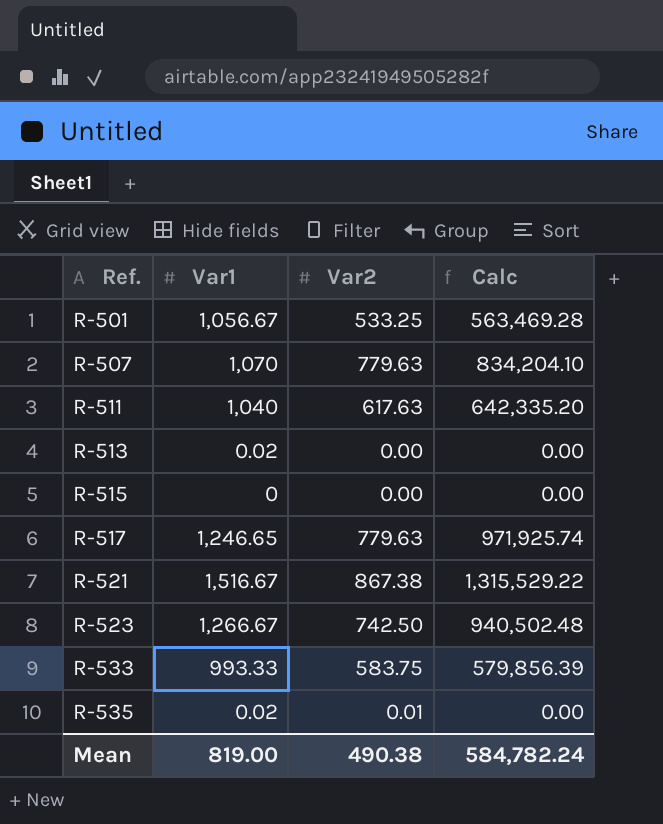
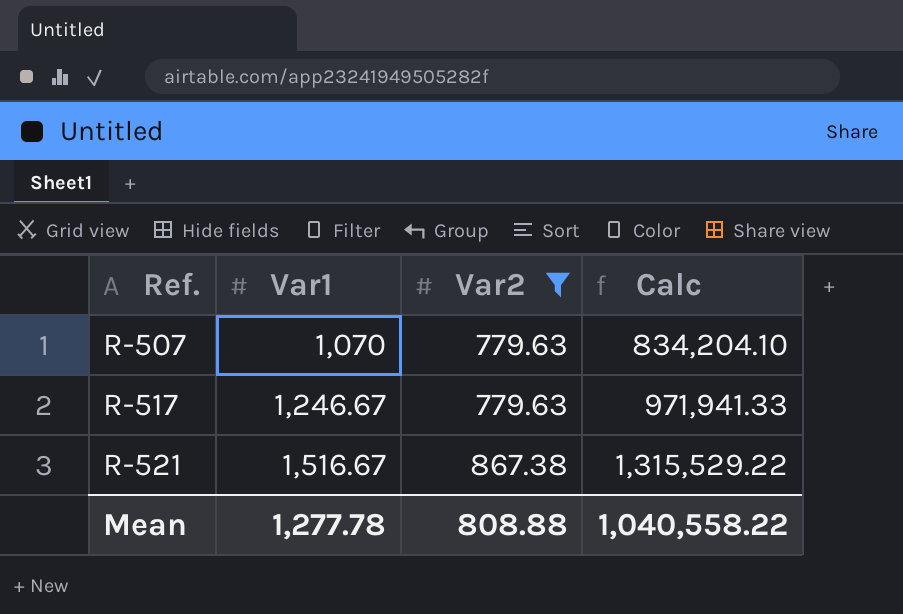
filter: none -> Var2 >= 779.63
R-517 | Var1: 1,246.65 -> 1,246.67
R-517 | Calc: 971,925.74 -> 971,941.33
Mean | Var1: 819.00 -> 1,277.78
Mean | Var2: 490.38 -> 808.88
Mean | Calc: 584,782.24 -> 1,040,558.22

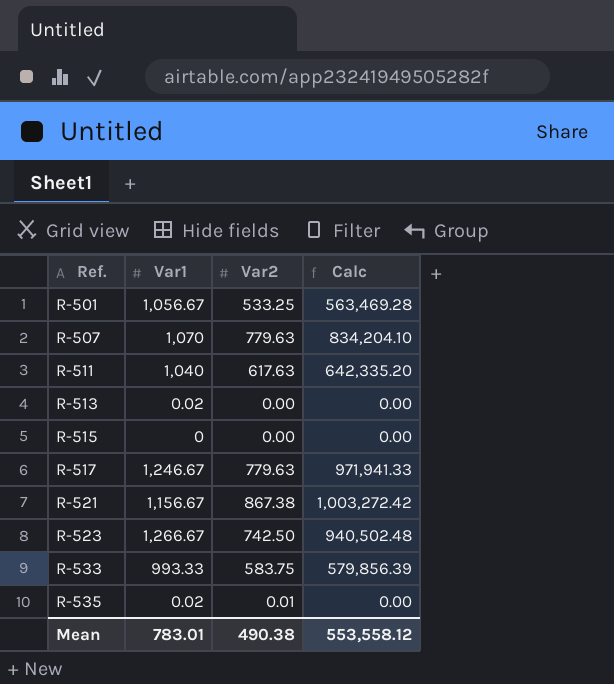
filter: Var2 >= 779.63 -> none
R-521 | Var1: 1,516.67 -> 1,156.67
R-521 | Calc: 1,315,529.22 -> 1,003,272.42
Mean | Var1: 1,277.78 -> 783.01
Mean | Var2: 808.88 -> 490.38
Mean | Calc: 1,040,558.22 -> 553,558.12

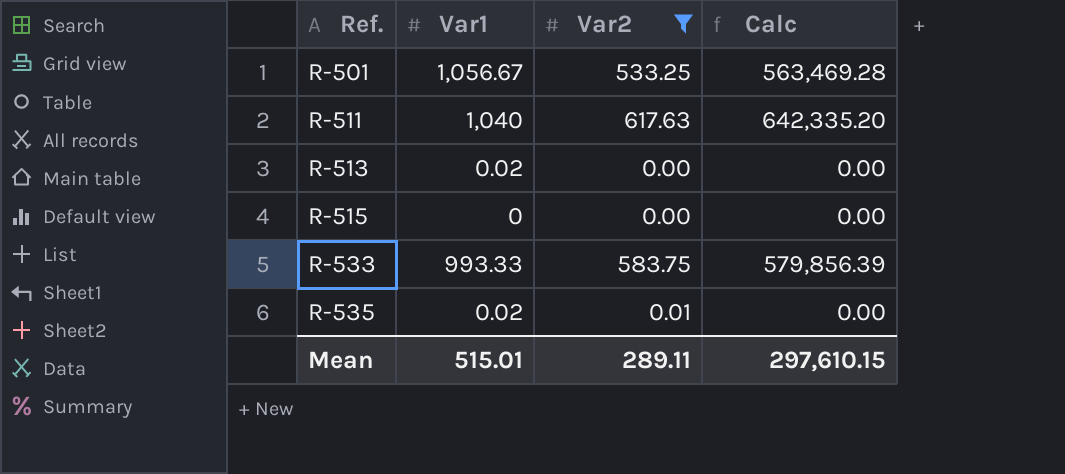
filter: none -> Var2 <= 617.63
Mean | Var1: 783.01 -> 515.01
Mean | Var2: 490.38 -> 289.11
Mean | Calc: 553,558.12 -> 297,610.15

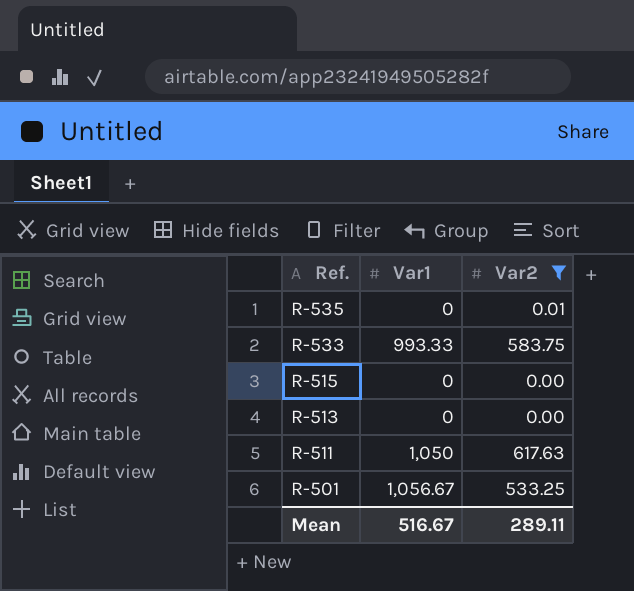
row order: Ref. ascending -> Ref. descending
column Calc | formula: [Var1] * [Var2] -> none
R-535 | Var1: 0.02 -> 0
R-513 | Var1: 0.02 -> 0
R-511 | Var1: 1,040 -> 1,050
Mean | Var1: 515.01 -> 516.67

